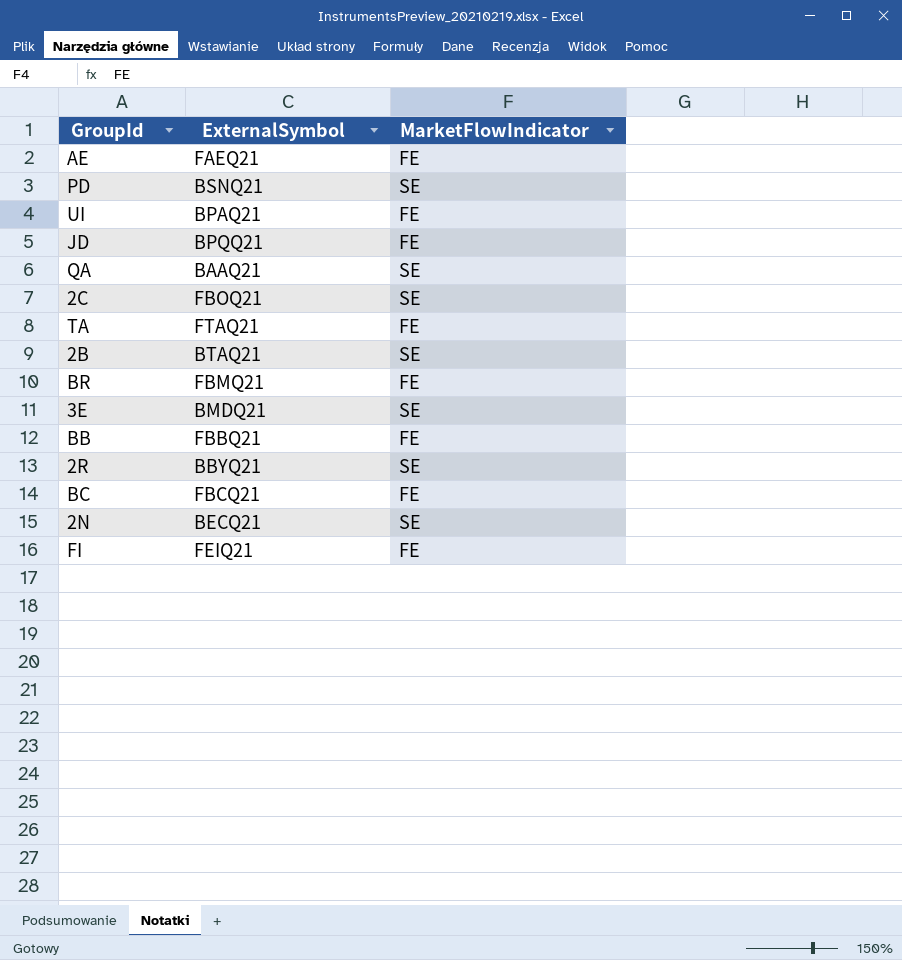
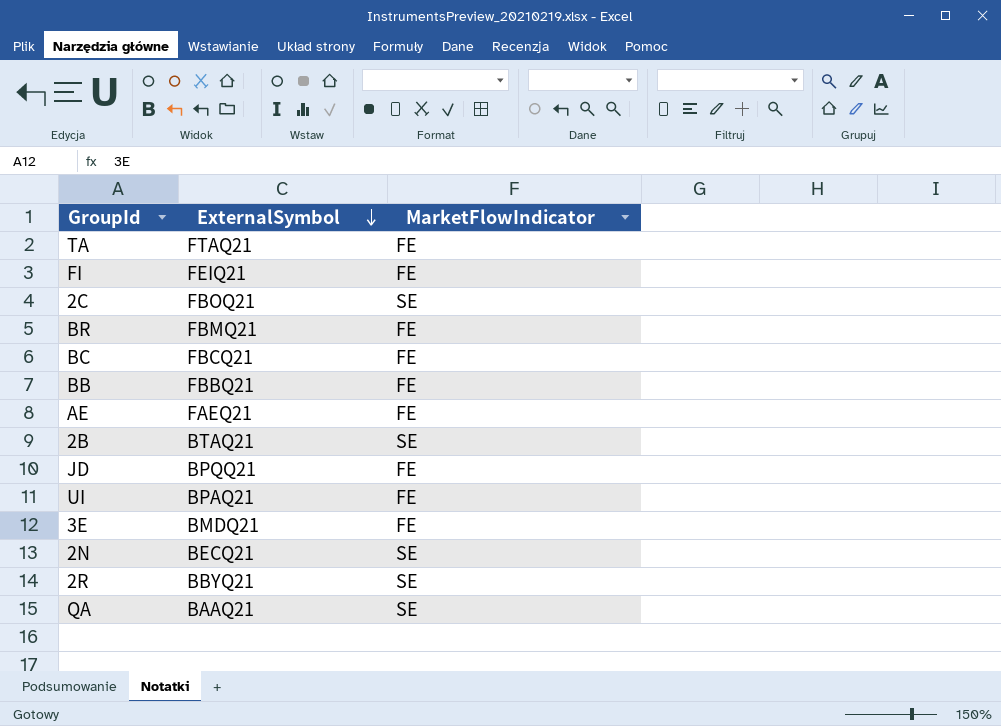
row order: none -> ExternalSymbol descending
row PD: BSNQ21 | SE -> none
3E | MarketFlowIndicator: SE -> FE

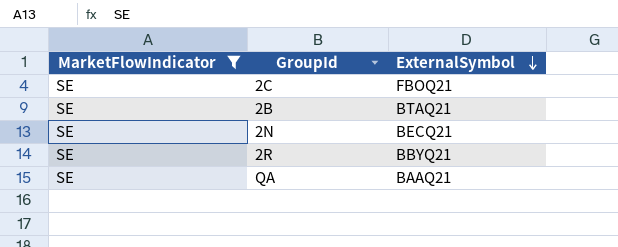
filter: none -> MarketFlowIndicator = SE
column MarketFlowIndicator | position: 3 -> 1

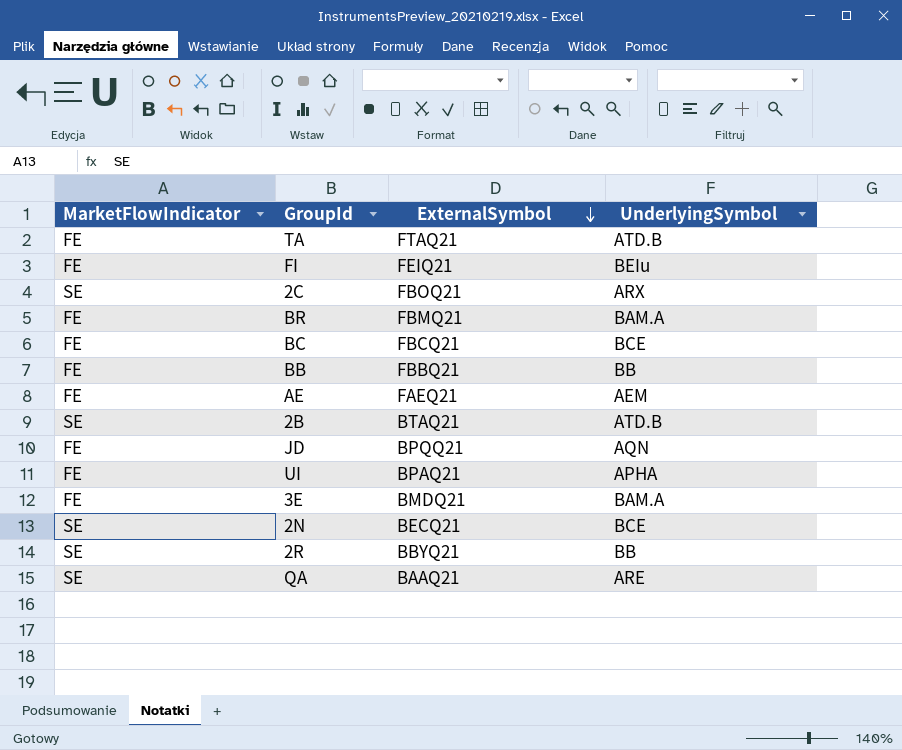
filter: MarketFlowIndicator = SE -> none
column UnderlyingSymbol | position: none -> 4

